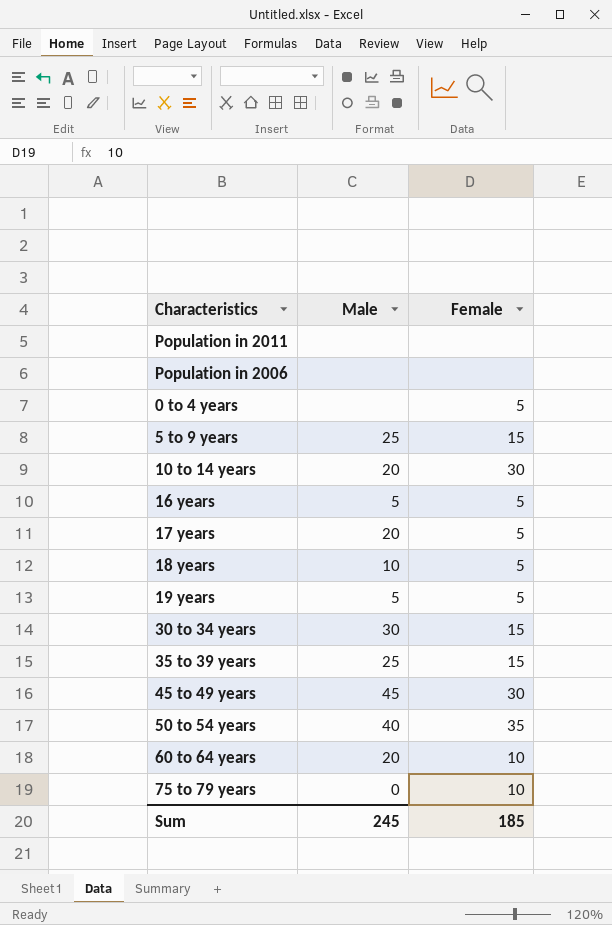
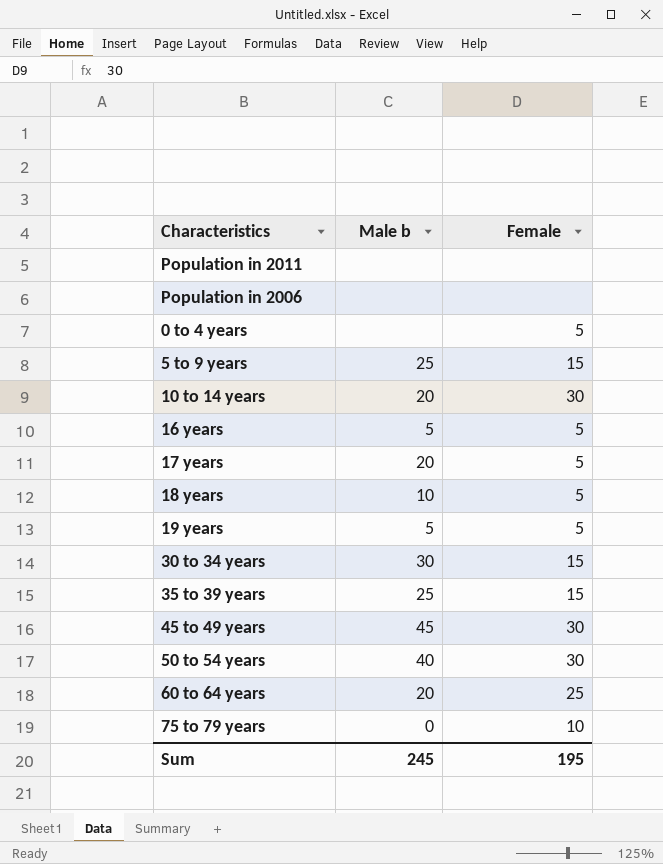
column name: Male -> Male b
50 to 54 years | Female: 35 -> 30
60 to 64 years | Female: 10 -> 25
Sum | Female: 185 -> 195

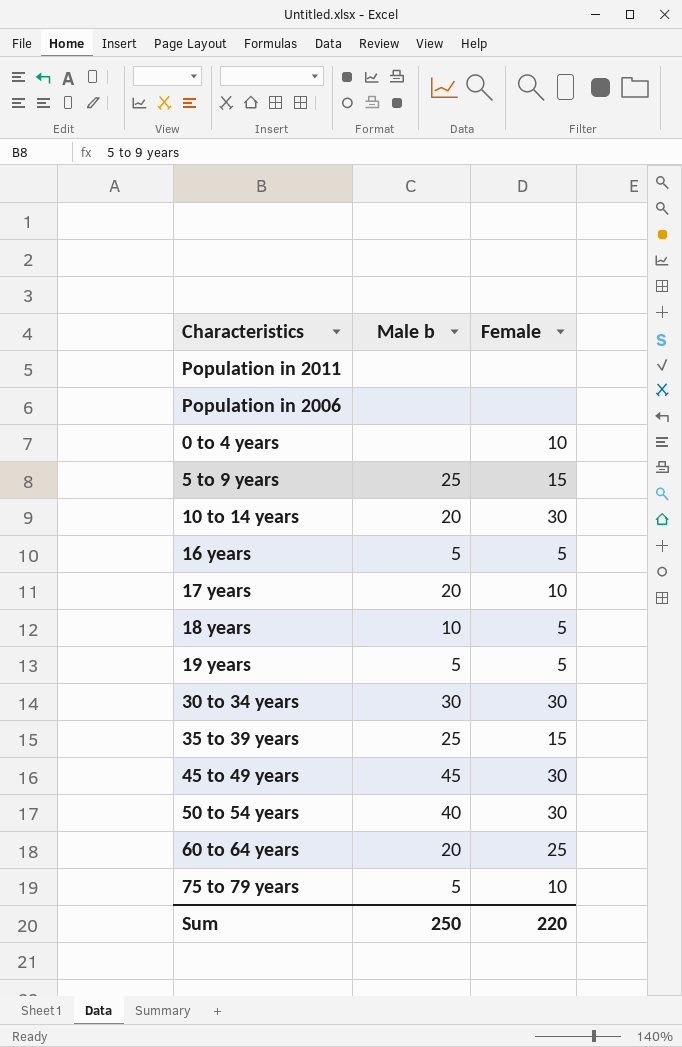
0 to 4 years | Female: 5 -> 10
17 years | Female: 5 -> 10
30 to 34 years | Female: 15 -> 30
75 to 79 years | Male b: 0 -> 5
Sum | Male b: 245 -> 250
Sum | Female: 195 -> 220

